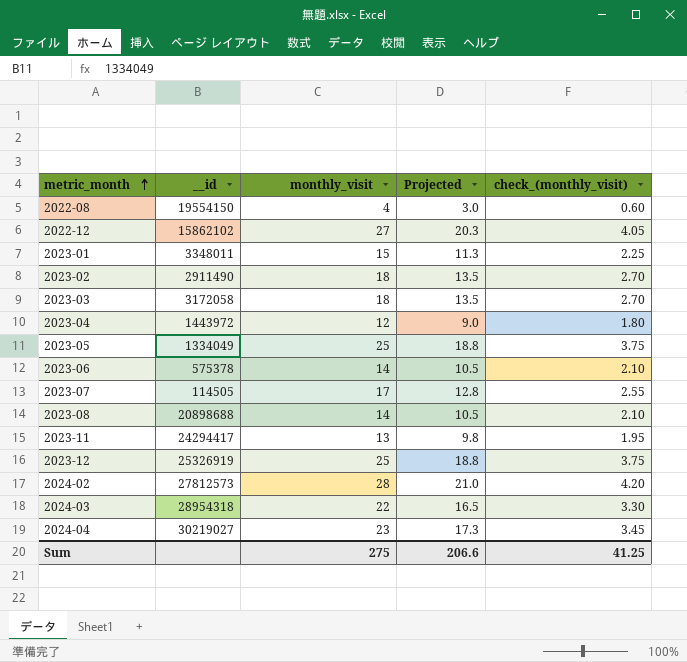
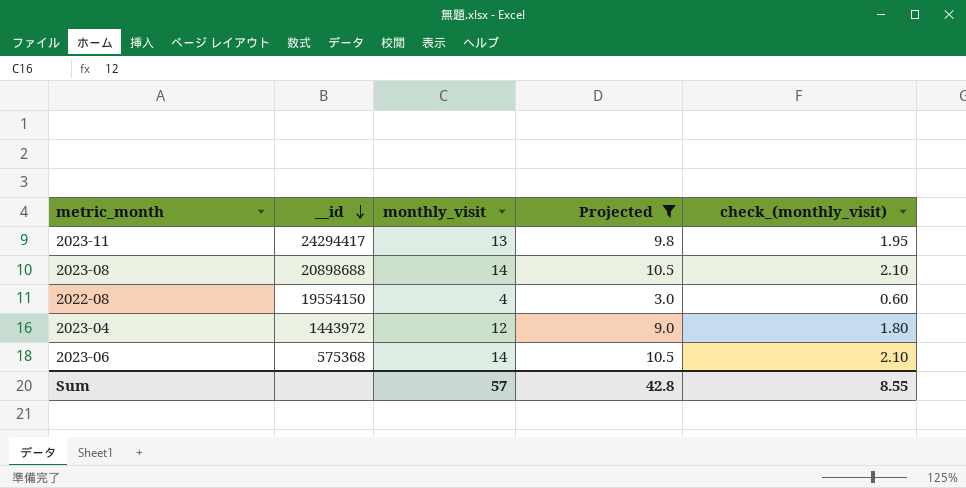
filter: none -> Projected <= 10.5
row order: metric_month ascending -> __id descending
2023-06 | __id: 575378 -> 575368
Sum | monthly_visit: 275 -> 57
Sum | Projected: 206.6 -> 42.8
Sum | check_(monthly_visit): 41.25 -> 8.55

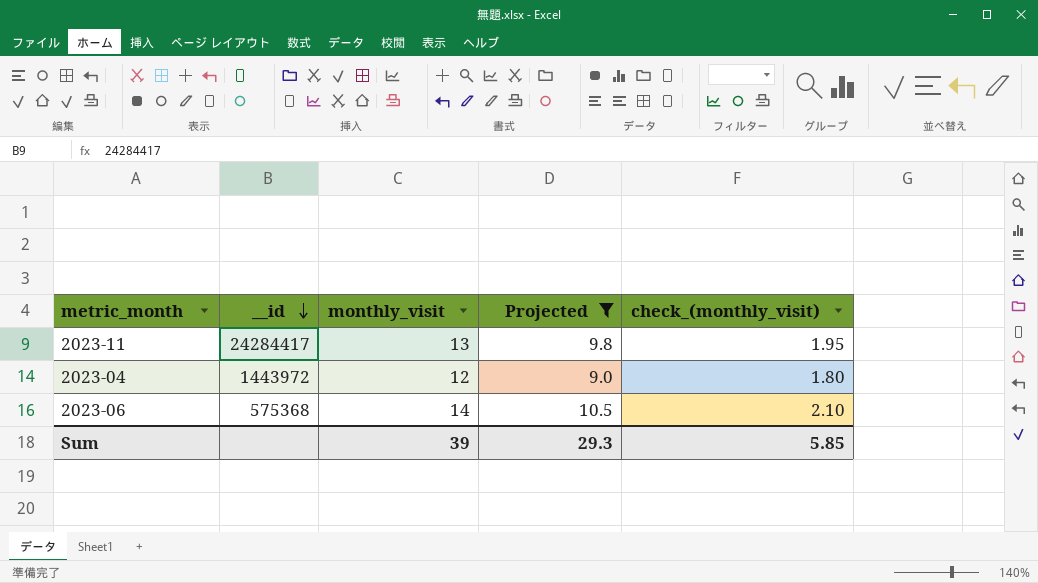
row 2023-08: 20898688 | 14 | 10.5 | 2.10 -> none
row 2022-08: 19554150 | 4 | 3.0 | 0.60 -> none
2023-11 | __id: 24294417 -> 24284417
Sum | monthly_visit: 57 -> 39
Sum | Projected: 42.8 -> 29.3
Sum | check_(monthly_visit): 8.55 -> 5.85

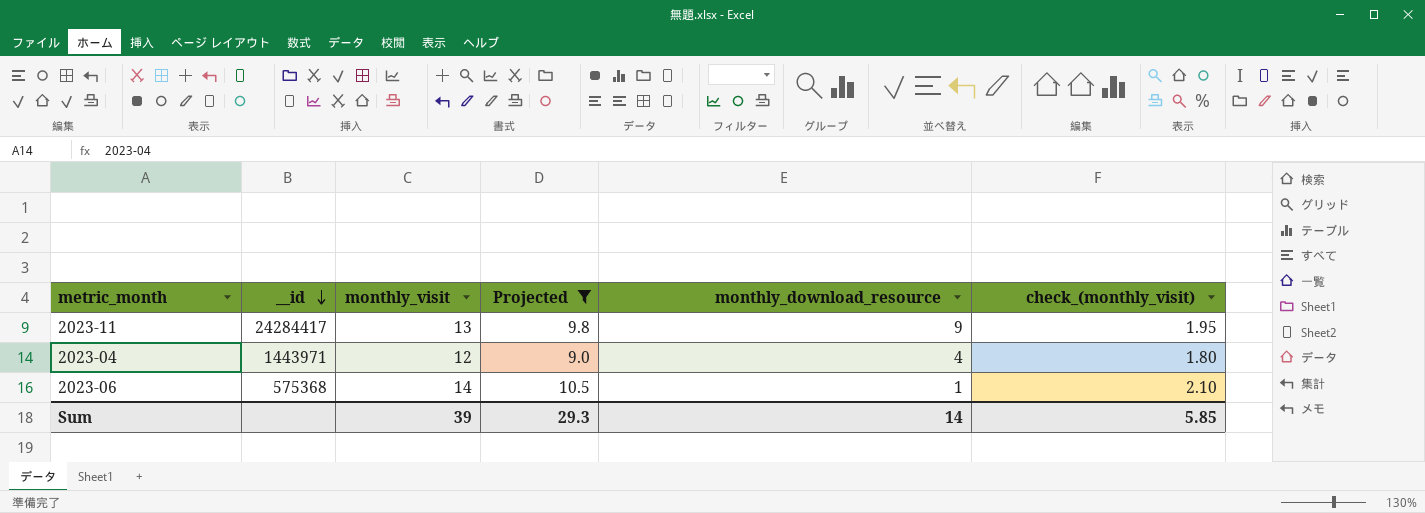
column monthly_download_resource | position: none -> 5
2023-04 | __id: 1443972 -> 1443971

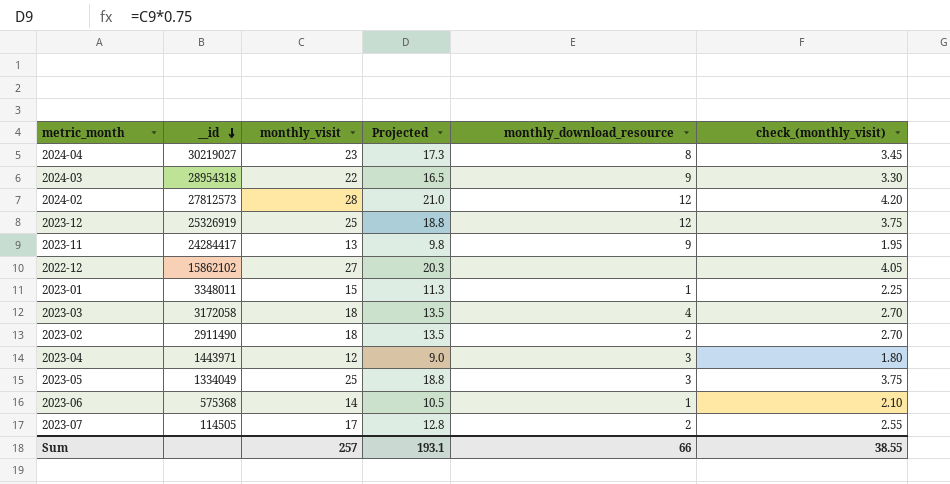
filter: Projected <= 10.5 -> none
2023-04 | monthly_download_resource: 4 -> 3
Sum | monthly_visit: 39 -> 257
Sum | Projected: 29.3 -> 193.1
Sum | monthly_download_resource: 14 -> 66
Sum | check_(monthly_visit): 5.85 -> 38.55

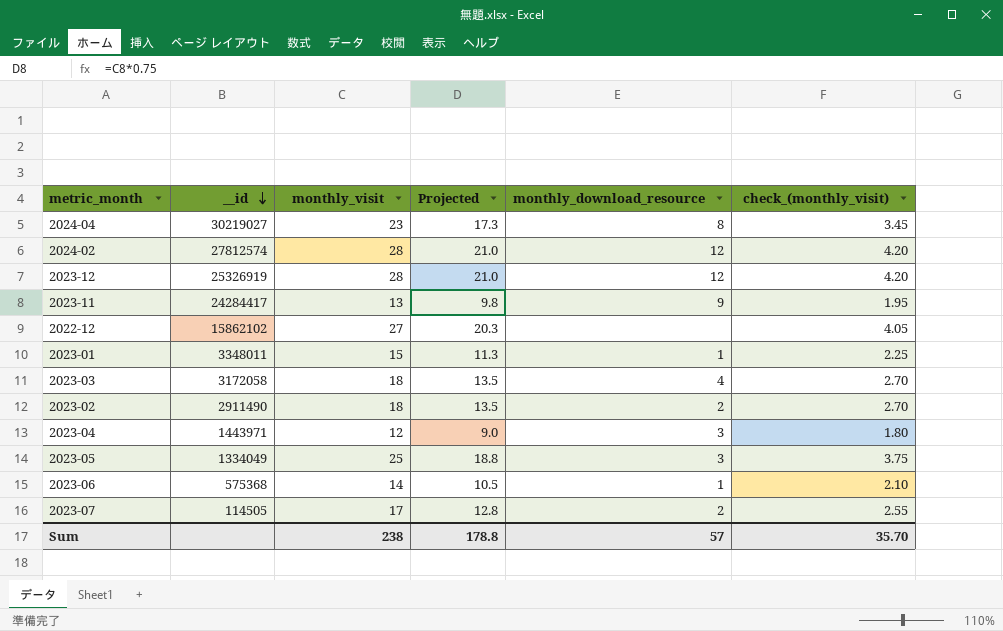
row 2024-03: 28954318 | 22 | 16.5 | 9 | 3.30 -> none
2024-02 | __id: 27812573 -> 27812574
2023-12 | monthly_visit: 25 -> 28
2023-12 | Projected: 18.8 -> 21.0
2023-12 | check_(monthly_visit): 3.75 -> 4.20
Sum | monthly_visit: 257 -> 238
Sum | Projected: 193.1 -> 178.8
Sum | monthly_download_resource: 66 -> 57
Sum | check_(monthly_visit): 38.55 -> 35.70

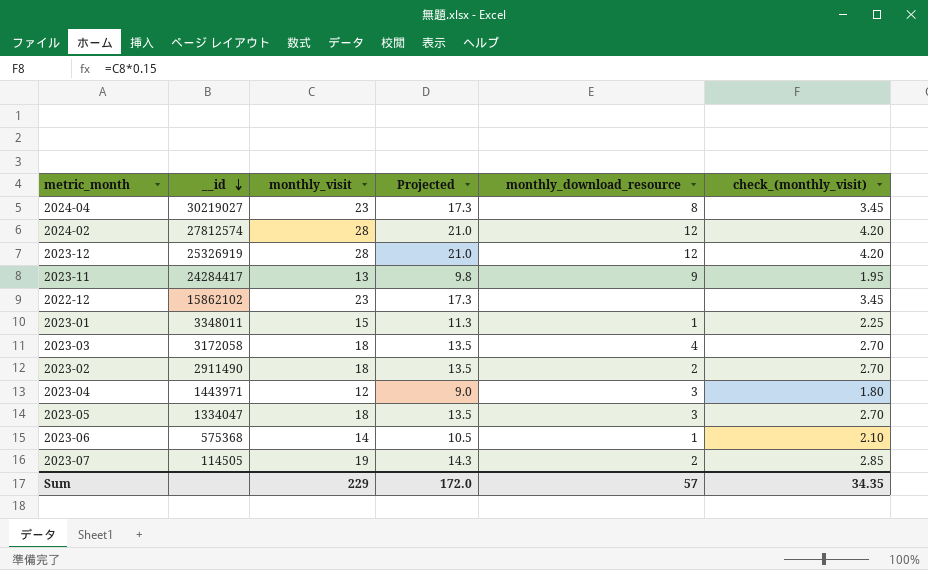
2022-12 | monthly_visit: 27 -> 23
2022-12 | Projected: 20.3 -> 17.3
2022-12 | check_(monthly_visit): 4.05 -> 3.45
2023-05 | __id: 1334049 -> 1334047
2023-05 | monthly_visit: 25 -> 18
2023-05 | Projected: 18.8 -> 13.5
2023-05 | check_(monthly_visit): 3.75 -> 2.70
2023-07 | monthly_visit: 17 -> 19
2023-07 | Projected: 12.8 -> 14.3
2023-07 | check_(monthly_visit): 2.55 -> 2.85
Sum | monthly_visit: 238 -> 229
Sum | Projected: 178.8 -> 172.0
Sum | check_(monthly_visit): 35.70 -> 34.35

